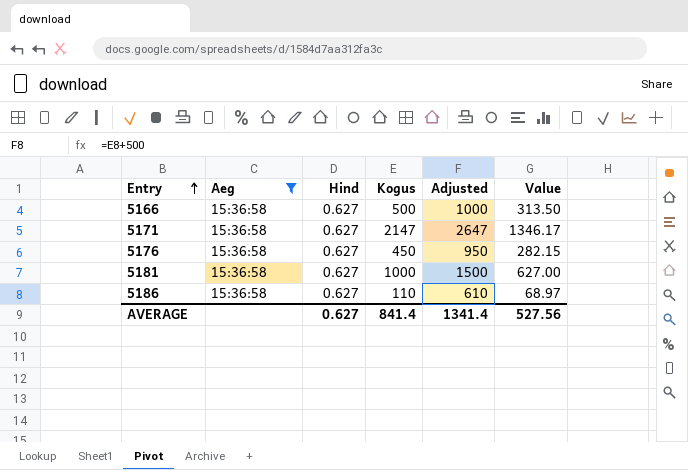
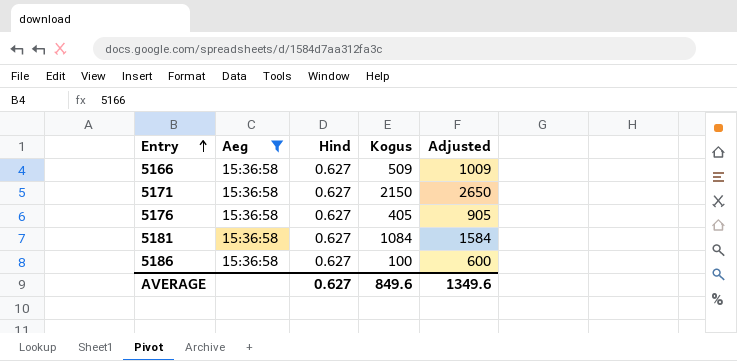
column Value | formula: [Hind] * [Kogus] -> none
5166 | Kogus: 500 -> 509
5166 | Adjusted: 1000 -> 1009
5171 | Kogus: 2147 -> 2150
5171 | Adjusted: 2647 -> 2650
5176 | Kogus: 450 -> 405
5176 | Adjusted: 950 -> 905
5181 | Kogus: 1000 -> 1084
5181 | Adjusted: 1500 -> 1584
5186 | Kogus: 110 -> 100
5186 | Adjusted: 610 -> 600
AVERAGE | Kogus: 841.4 -> 849.6
AVERAGE | Adjusted: 1341.4 -> 1349.6

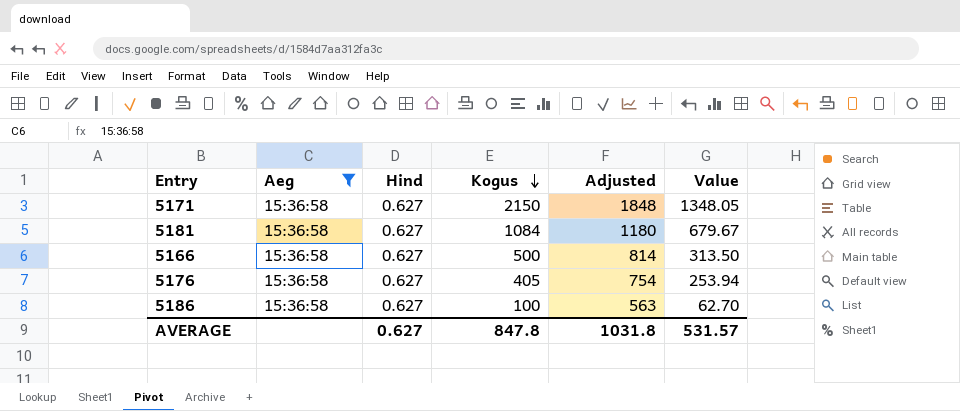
row order: Entry ascending -> Kogus descending
column Adjusted | formula: [Kogus] + 500 -> [Value] + 500
column Value | formula: none -> [Hind] * [Kogus]
5166 | Kogus: 509 -> 500
AVERAGE | Kogus: 849.6 -> 847.8
AVERAGE | Adjusted: 1349.6 -> 1031.8

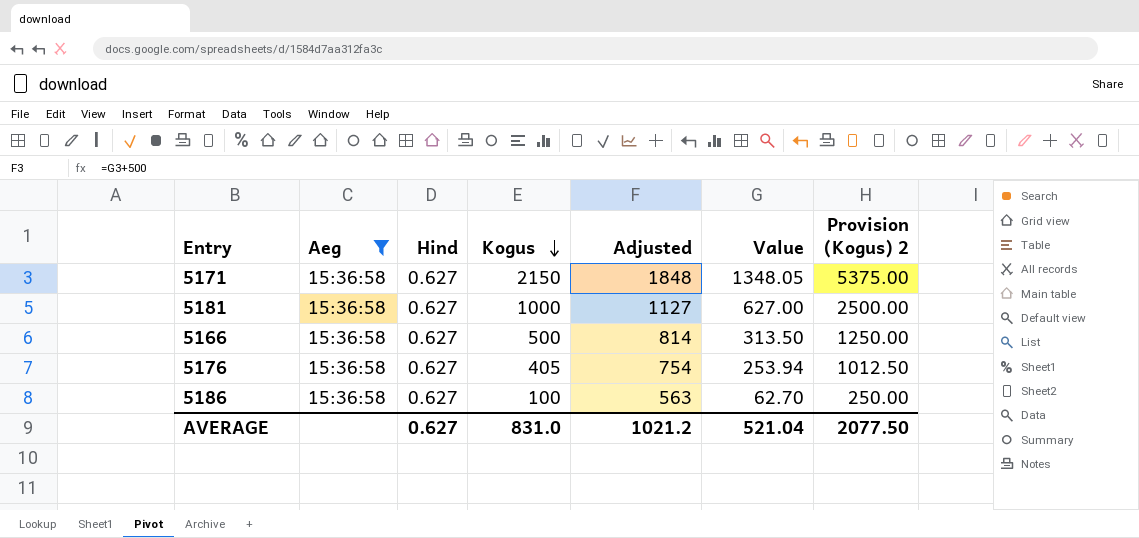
column Provision (Kogus) 2 | formula: none -> [Kogus] * 2.5
5181 | Kogus: 1084 -> 1000
5181 | Adjusted: 1180 -> 1127
5181 | Value: 679.67 -> 627.00
AVERAGE | Kogus: 847.8 -> 831.0
AVERAGE | Adjusted: 1031.8 -> 1021.2
AVERAGE | Value: 531.57 -> 521.04

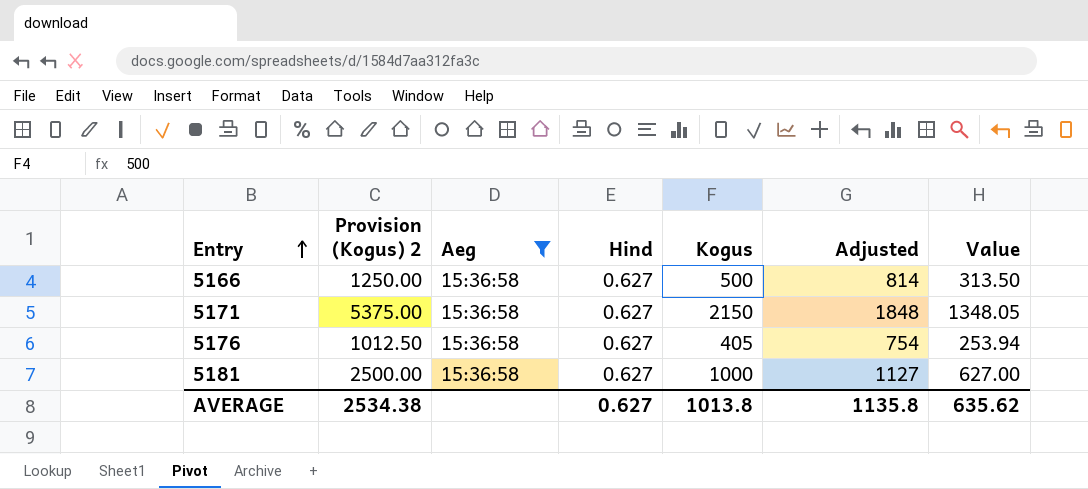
row order: Kogus descending -> Entry ascending
column Provision (Kogus) 2 | position: 7 -> 2
row 5186: 15:36:58 | 0.627 | 100 | 563 | 62.70 | 250.00 -> none
AVERAGE | Provision (Kogus) 2: 2077.50 -> 2534.38
AVERAGE | Kogus: 831.0 -> 1013.8
AVERAGE | Adjusted: 1021.2 -> 1135.8
AVERAGE | Value: 521.04 -> 635.62

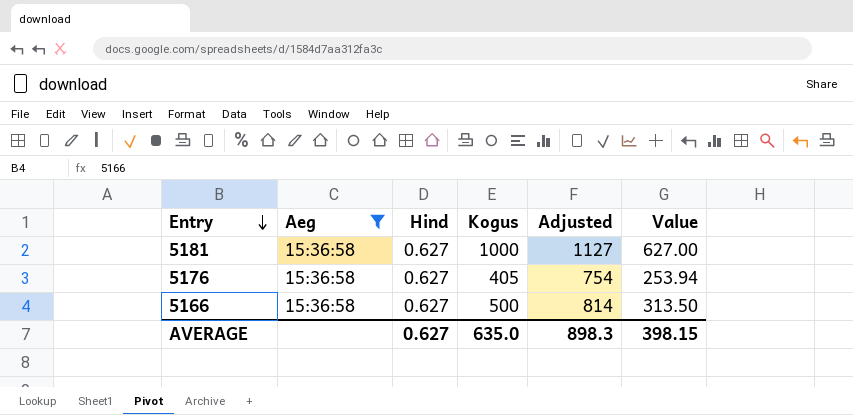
row order: Entry ascending -> Entry descending
column Provision (Kogus) 2 | formula: [Kogus] * 2.5 -> none
row 5171: 5375.00 | 15:36:58 | 0.627 | 2150 | 1848 | 1348.05 -> none
AVERAGE | Kogus: 1013.8 -> 635.0
AVERAGE | Adjusted: 1135.8 -> 898.3
AVERAGE | Value: 635.62 -> 398.15

